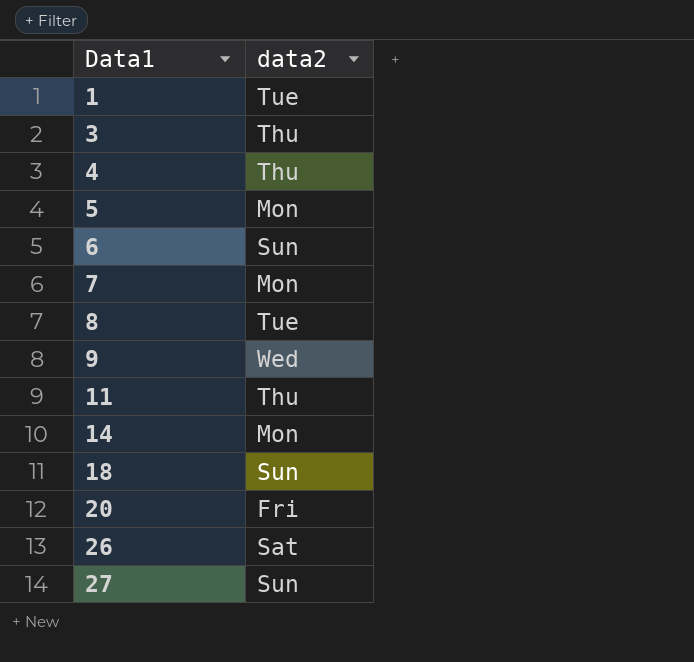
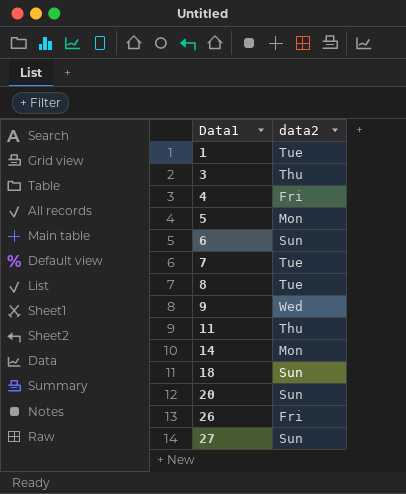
4 | data2: Thu -> Fri
7 | data2: Mon -> Tue
20 | data2: Fri -> Sun
26 | data2: Sat -> Fri

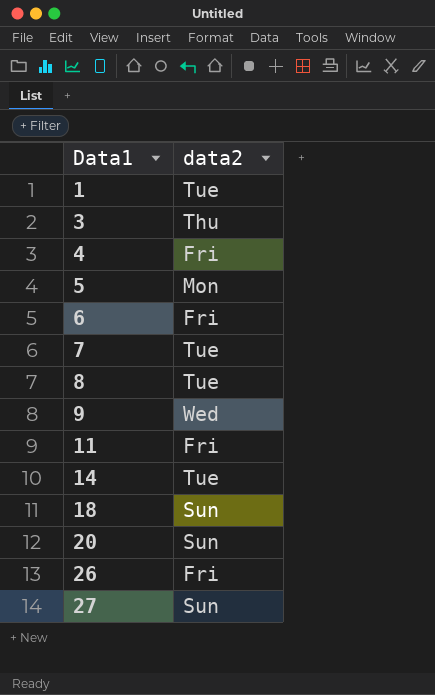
6 | data2: Sun -> Fri
11 | data2: Thu -> Fri
14 | data2: Mon -> Tue

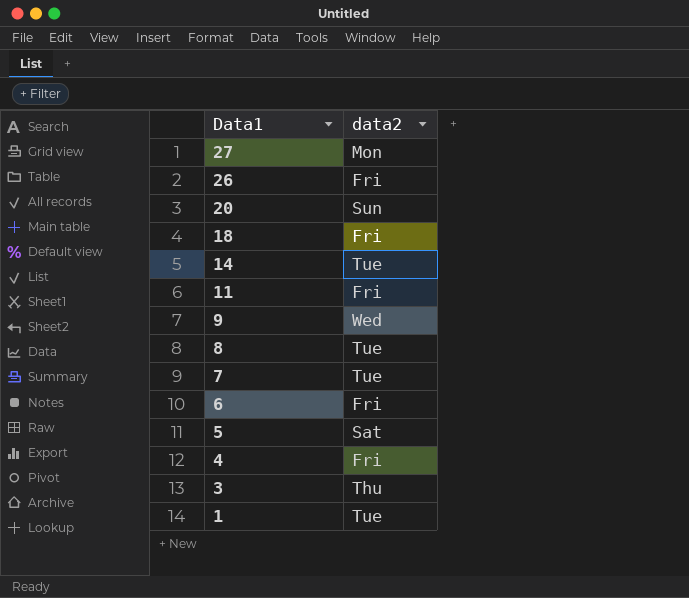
row order: Data1 ascending -> Data1 descending
27 | data2: Sun -> Mon
18 | data2: Sun -> Fri
5 | data2: Mon -> Sat

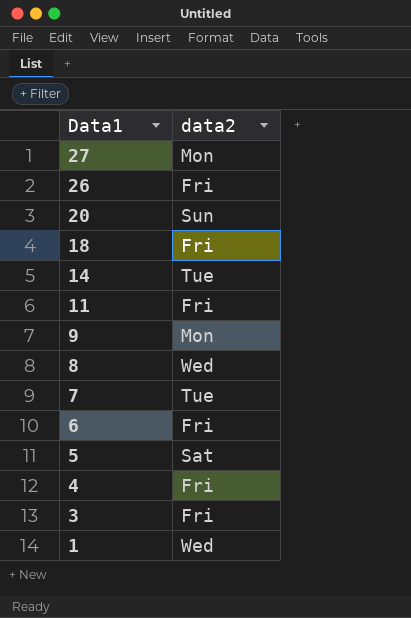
9 | data2: Wed -> Mon
8 | data2: Tue -> Wed
3 | data2: Thu -> Fri
1 | data2: Tue -> Wed

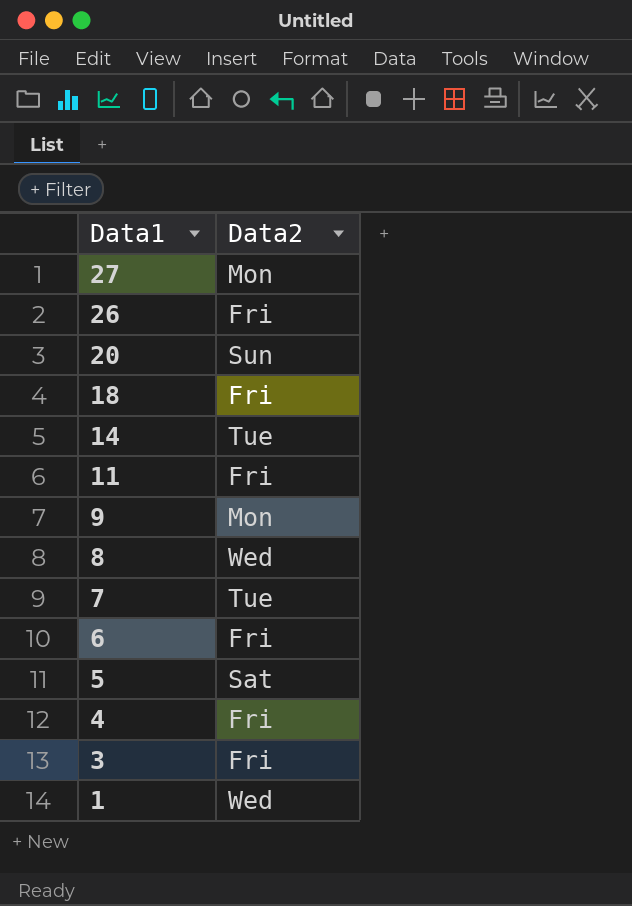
column name: data2 -> Data2

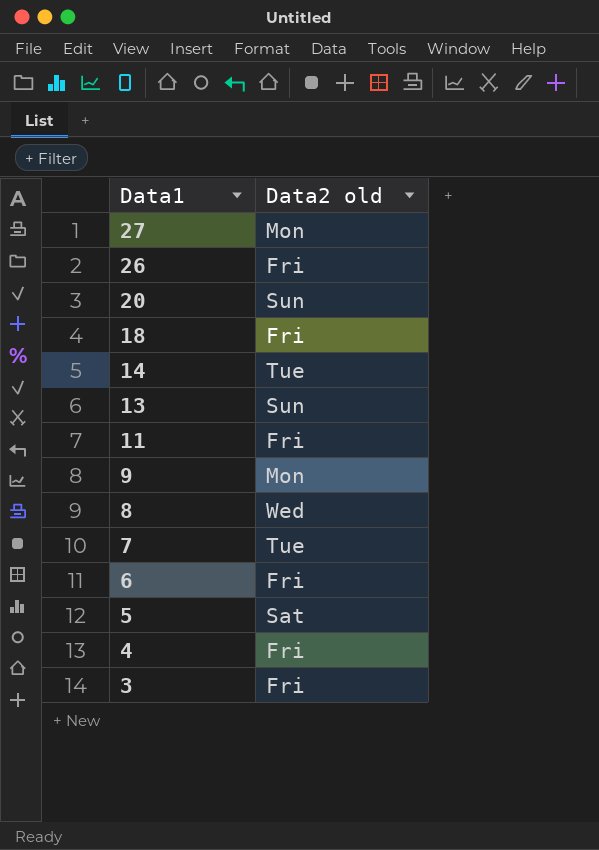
column name: Data2 -> Data2 old
row 1: Wed -> none
row 13: none -> Sun

